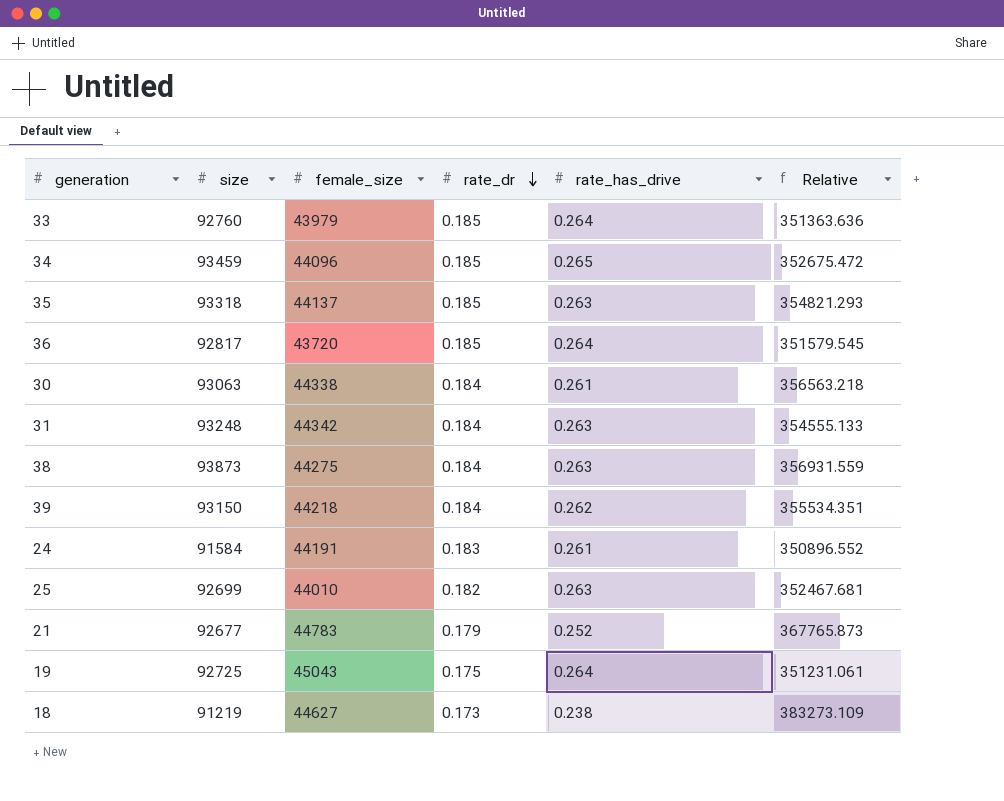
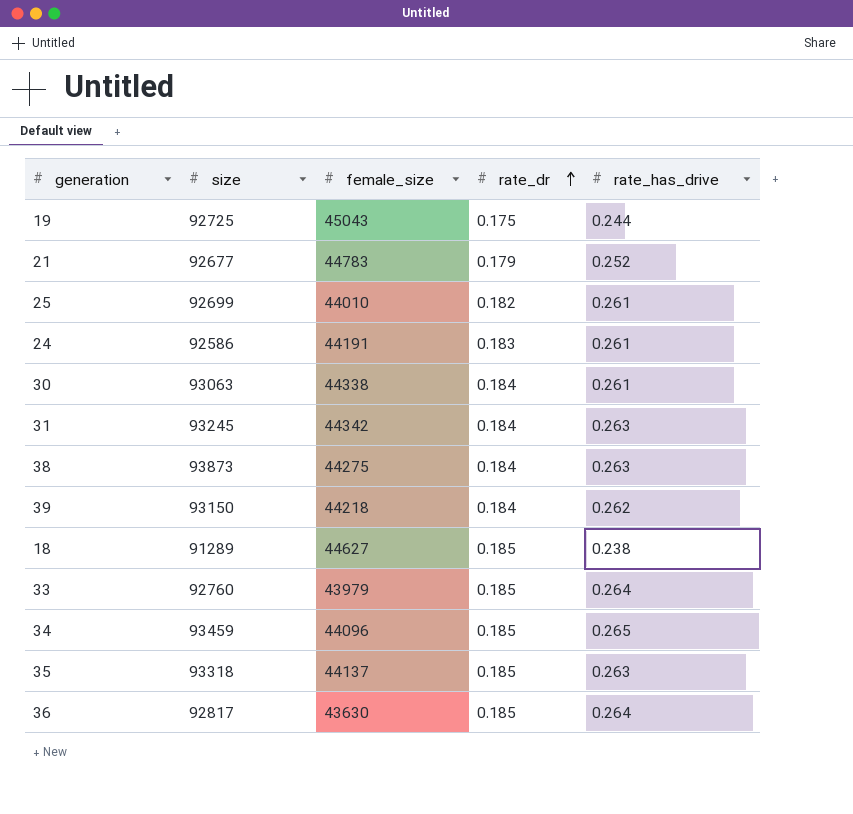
row order: rate_dr descending -> rate_dr ascending
column Relative | formula: [size] / [rate_has_drive] -> none
19 | rate_has_drive: 0.264 -> 0.244
25 | rate_has_drive: 0.263 -> 0.261
24 | size: 91584 -> 92586
31 | size: 93248 -> 93245
18 | size: 91219 -> 91289
18 | rate_dr: 0.173 -> 0.185
36 | female_size: 43720 -> 43630

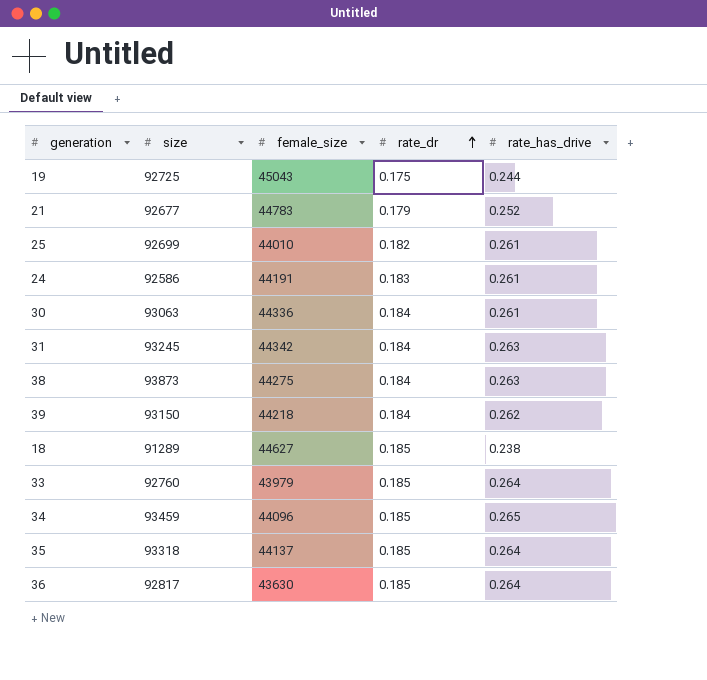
30 | female_size: 44338 -> 44336
35 | rate_has_drive: 0.263 -> 0.264

